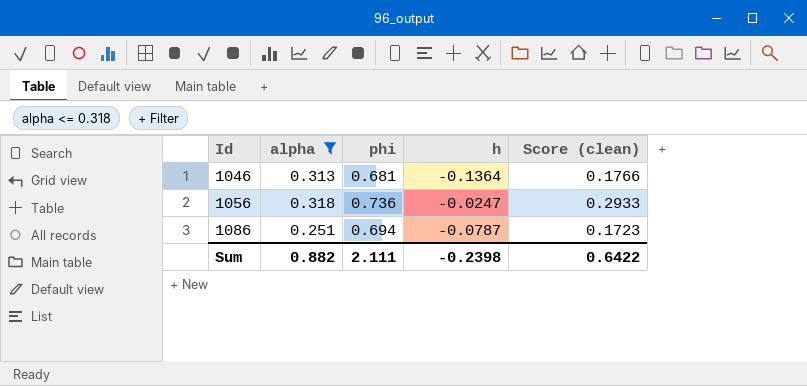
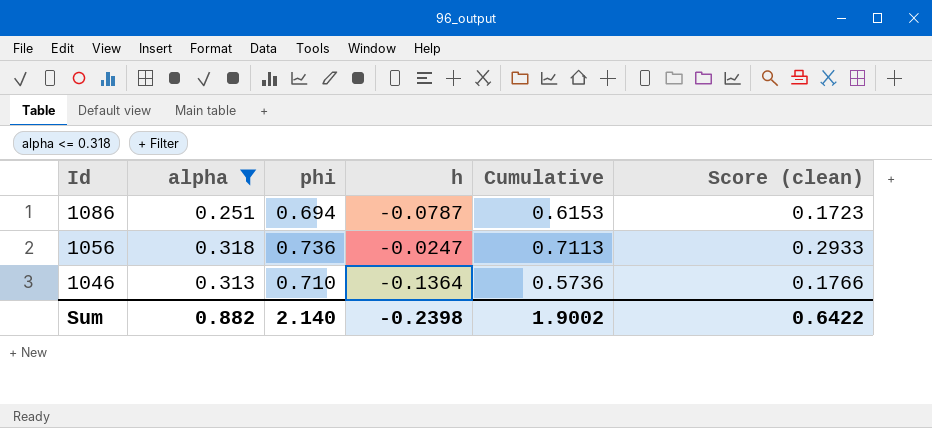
row order: Id ascending -> Id descending
column Cumulative | formula: none -> [phi] + [h]
1046 | phi: 0.681 -> 0.710
Sum | phi: 2.111 -> 2.140

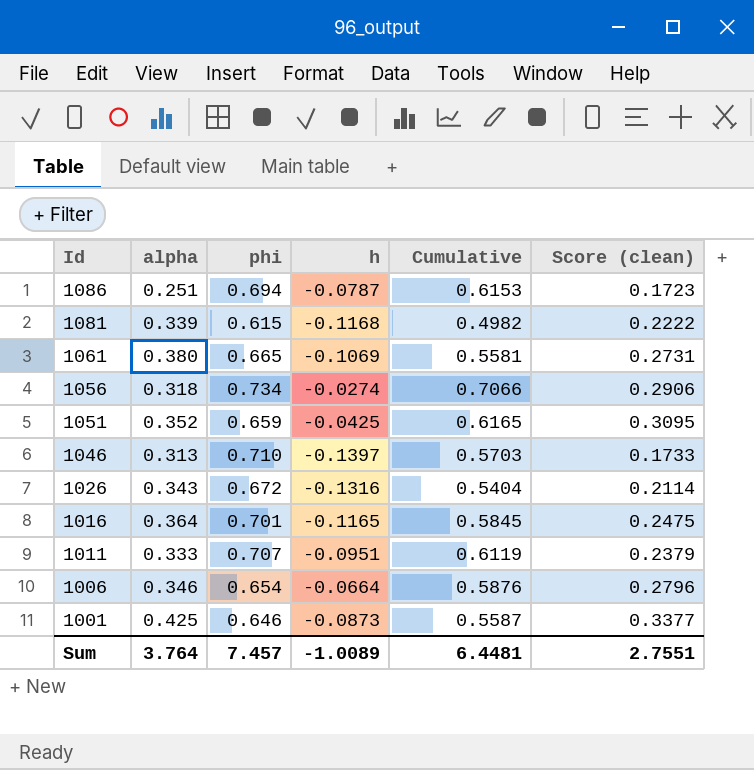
filter: alpha <= 0.318 -> none
1056 | phi: 0.736 -> 0.734
1056 | h: -0.0247 -> -0.0274
1056 | Cumulative: 0.7113 -> 0.7066
1056 | Score (clean): 0.2933 -> 0.2906
1046 | h: -0.1364 -> -0.1397
1046 | Cumulative: 0.5736 -> 0.5703
1046 | Score (clean): 0.1766 -> 0.1733
Sum | alpha: 0.882 -> 3.764
Sum | phi: 2.140 -> 7.457
Sum | h: -0.2398 -> -1.0089
Sum | Cumulative: 1.9002 -> 6.4481
Sum | Score (clean): 0.6422 -> 2.7551

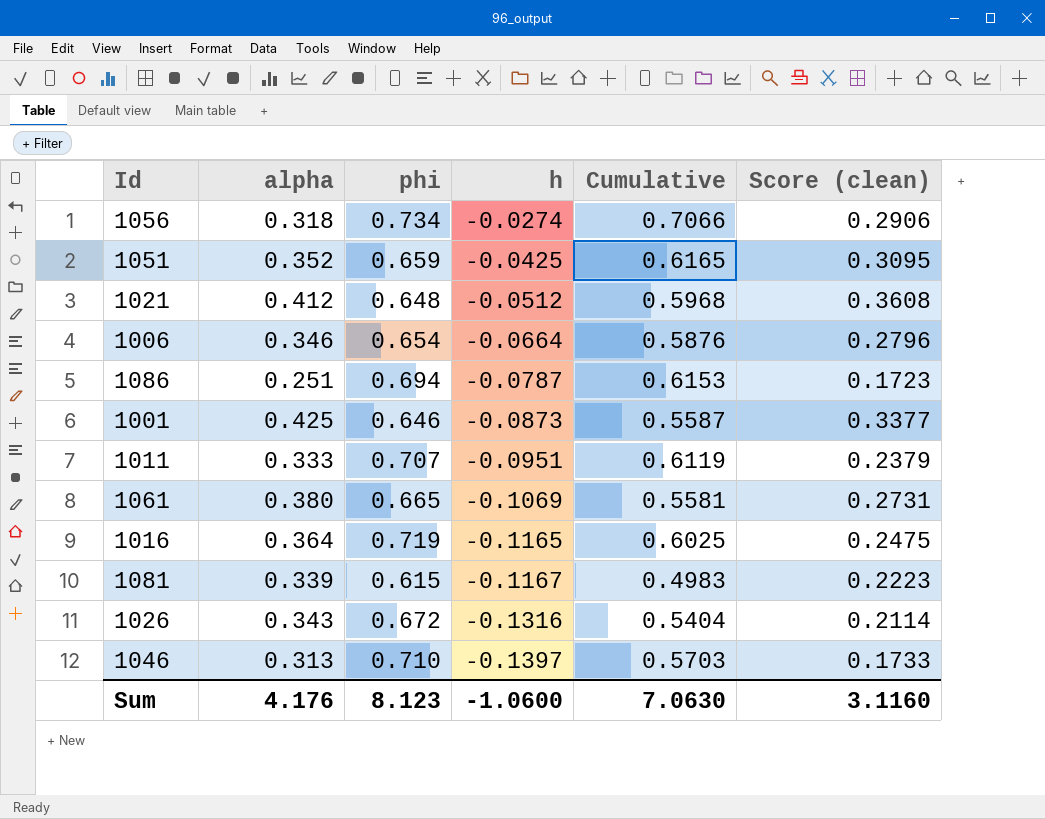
row order: Id descending -> h descending
row 1021: none -> 0.412 | 0.648 | -0.0512 | 0.5968 | 0.3608
1016 | phi: 0.701 -> 0.719
1016 | Cumulative: 0.5845 -> 0.6025
1081 | h: -0.1168 -> -0.1167
1081 | Cumulative: 0.4982 -> 0.4983
1081 | Score (clean): 0.2222 -> 0.2223
Sum | alpha: 3.764 -> 4.176
Sum | phi: 7.457 -> 8.123
Sum | h: -1.0089 -> -1.0600
Sum | Cumulative: 6.4481 -> 7.0630
Sum | Score (clean): 2.7551 -> 3.1160

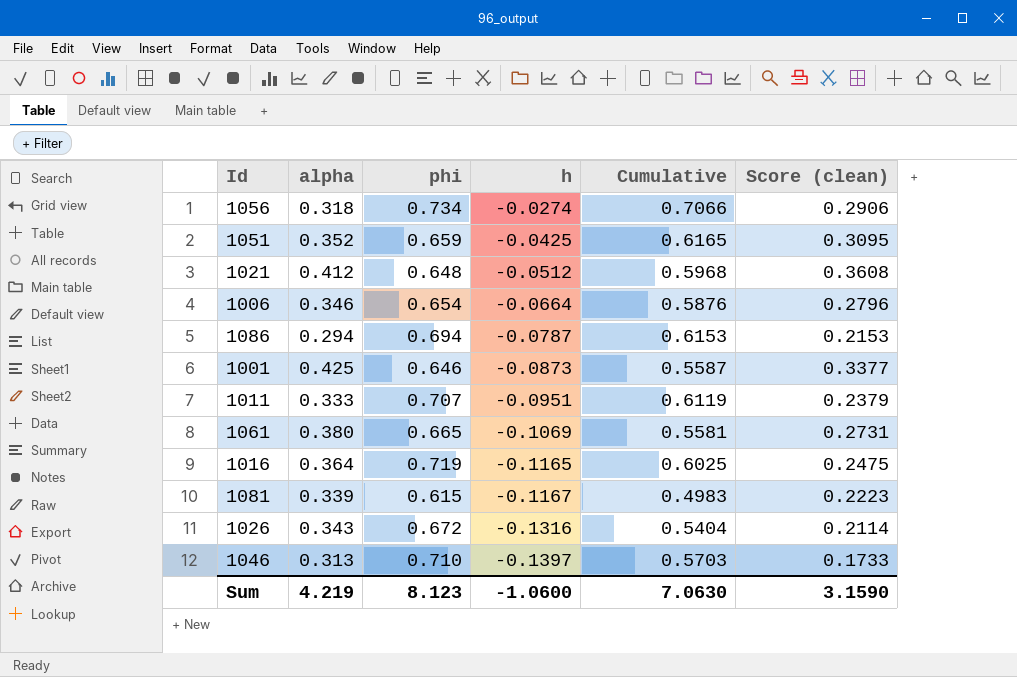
1086 | alpha: 0.251 -> 0.294
1086 | Score (clean): 0.1723 -> 0.2153
Sum | alpha: 4.176 -> 4.219
Sum | Score (clean): 3.1160 -> 3.1590

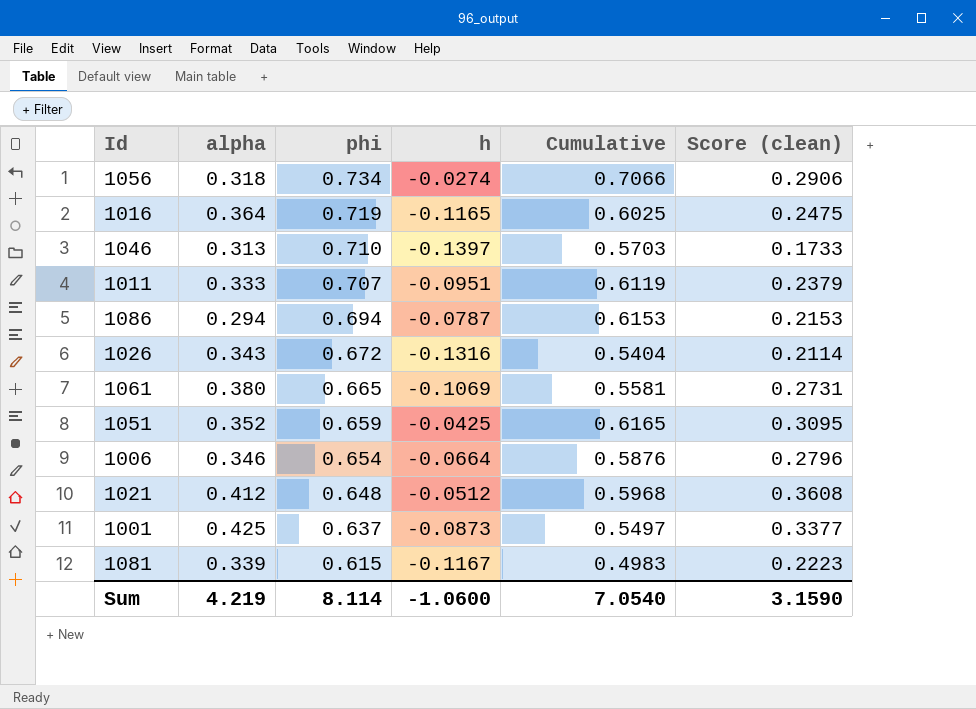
row order: h descending -> phi descending
1001 | phi: 0.646 -> 0.637
1001 | Cumulative: 0.5587 -> 0.5497
Sum | phi: 8.123 -> 8.114
Sum | Cumulative: 7.0630 -> 7.0540

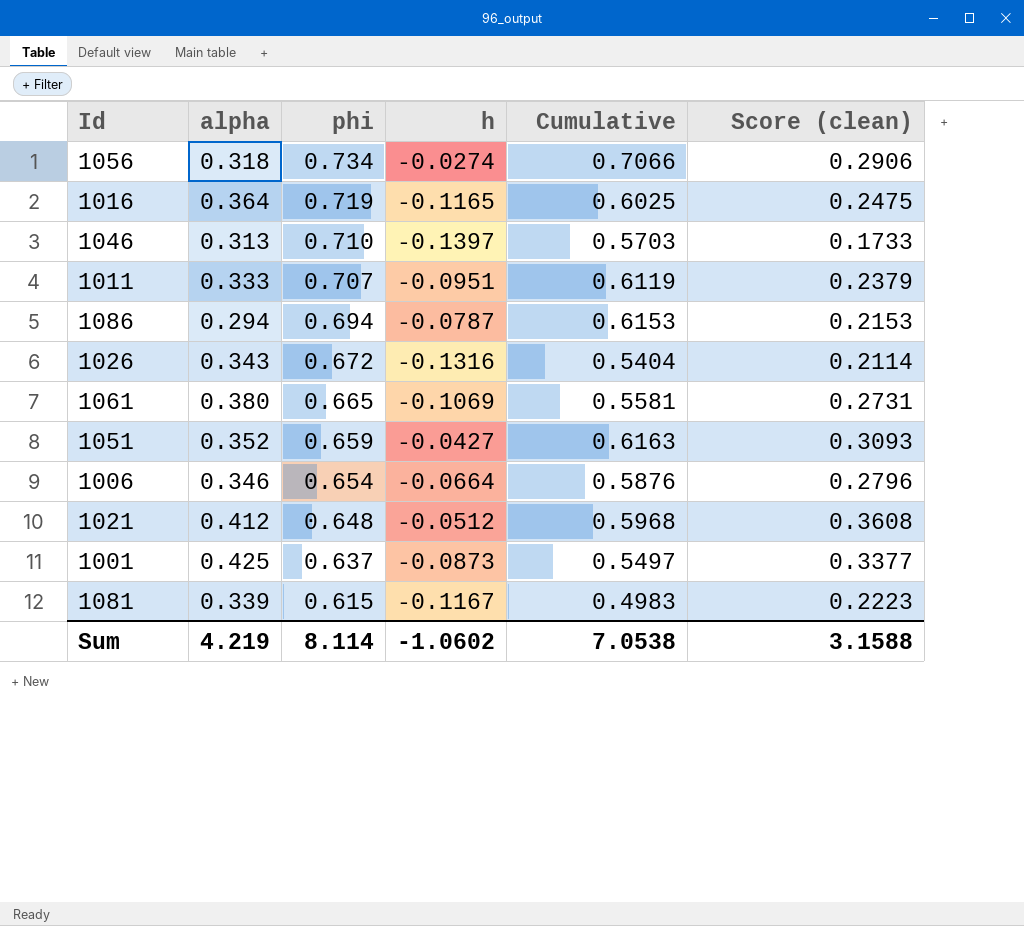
1051 | h: -0.0425 -> -0.0427
1051 | Cumulative: 0.6165 -> 0.6163
1051 | Score (clean): 0.3095 -> 0.3093
Sum | h: -1.0600 -> -1.0602
Sum | Cumulative: 7.0540 -> 7.0538
Sum | Score (clean): 3.1590 -> 3.1588

